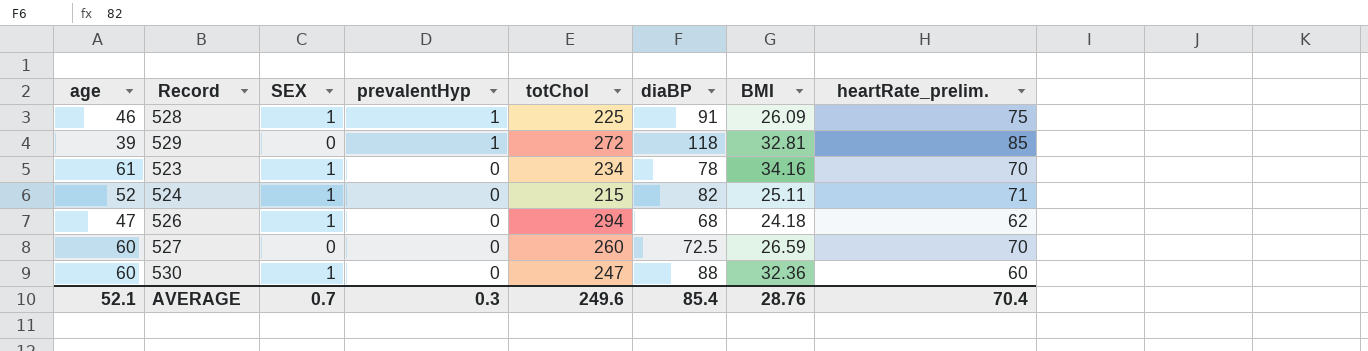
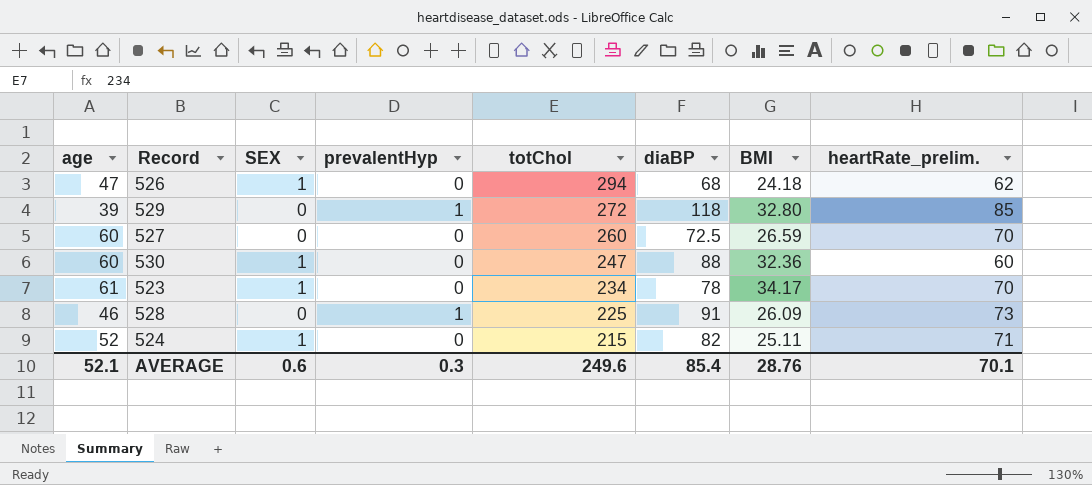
row order: prevalentHyp descending -> totChol descending
529 | BMI: 32.81 -> 32.80
523 | BMI: 34.16 -> 34.17
528 | SEX: 1 -> 0
528 | heartRate_prelim.: 75 -> 73
AVERAGE | SEX: 0.7 -> 0.6
AVERAGE | heartRate_prelim.: 70.4 -> 70.1

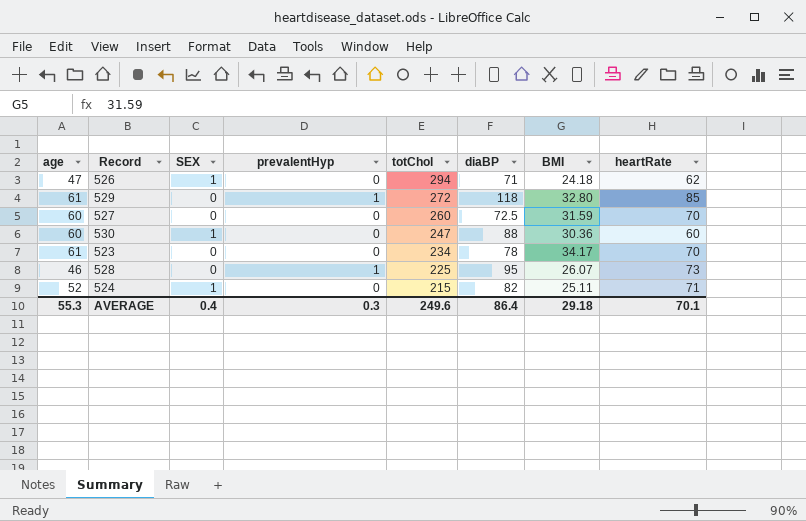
column name: heartRate_prelim. -> heartRate
526 | diaBP: 68 -> 71
529 | age: 39 -> 61
527 | BMI: 26.59 -> 31.59
530 | BMI: 32.36 -> 30.36
523 | SEX: 1 -> 0
528 | diaBP: 91 -> 95
528 | BMI: 26.09 -> 26.07
AVERAGE | age: 52.1 -> 55.3
AVERAGE | SEX: 0.6 -> 0.4
AVERAGE | diaBP: 85.4 -> 86.4
AVERAGE | BMI: 28.76 -> 29.18

